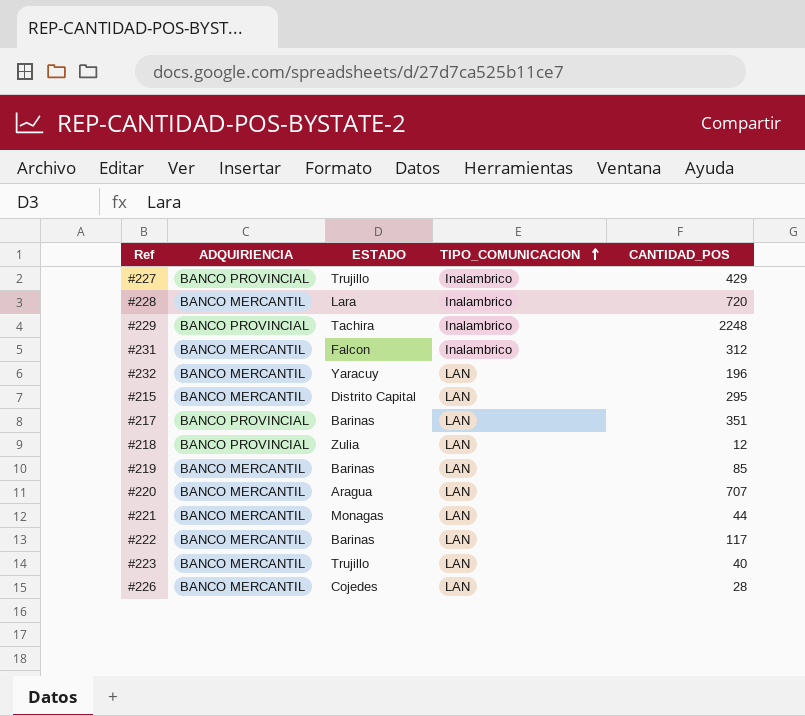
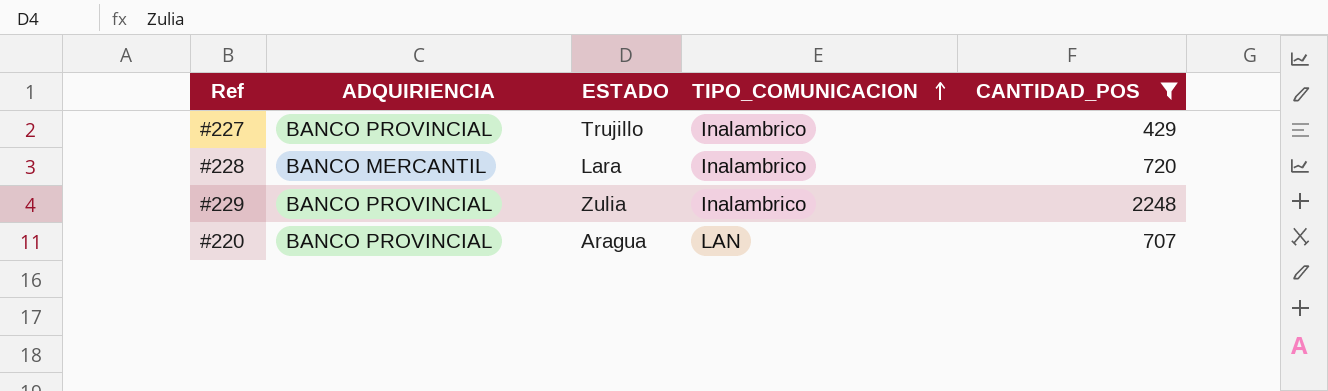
filter: none -> CANTIDAD_POS >= 429
#229 | ESTADO: Tachira -> Zulia
#220 | ADQUIRIENCIA: BANCO MERCANTIL -> BANCO PROVINCIAL

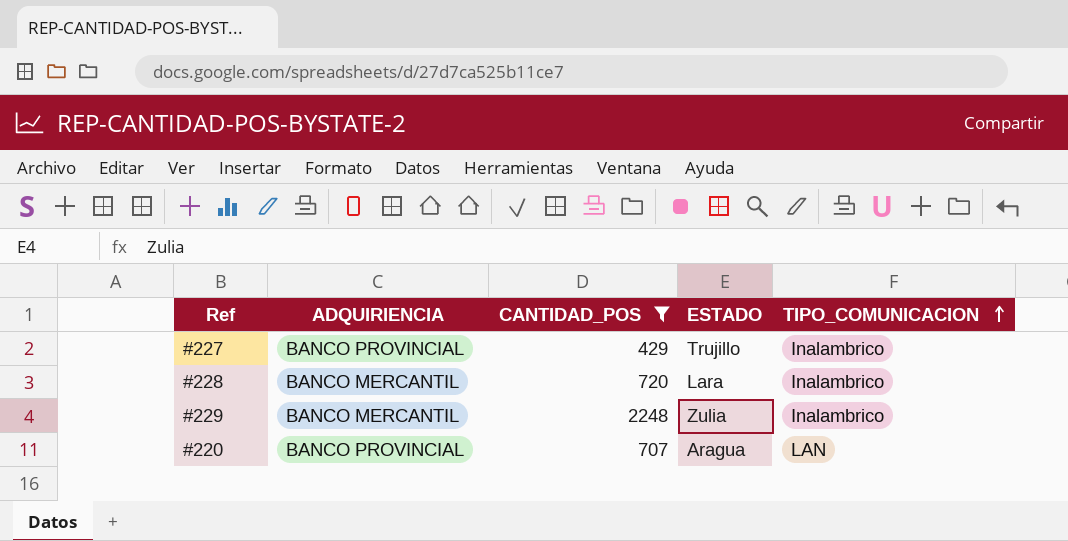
column CANTIDAD_POS | position: 5 -> 3
#229 | ADQUIRIENCIA: BANCO PROVINCIAL -> BANCO MERCANTIL

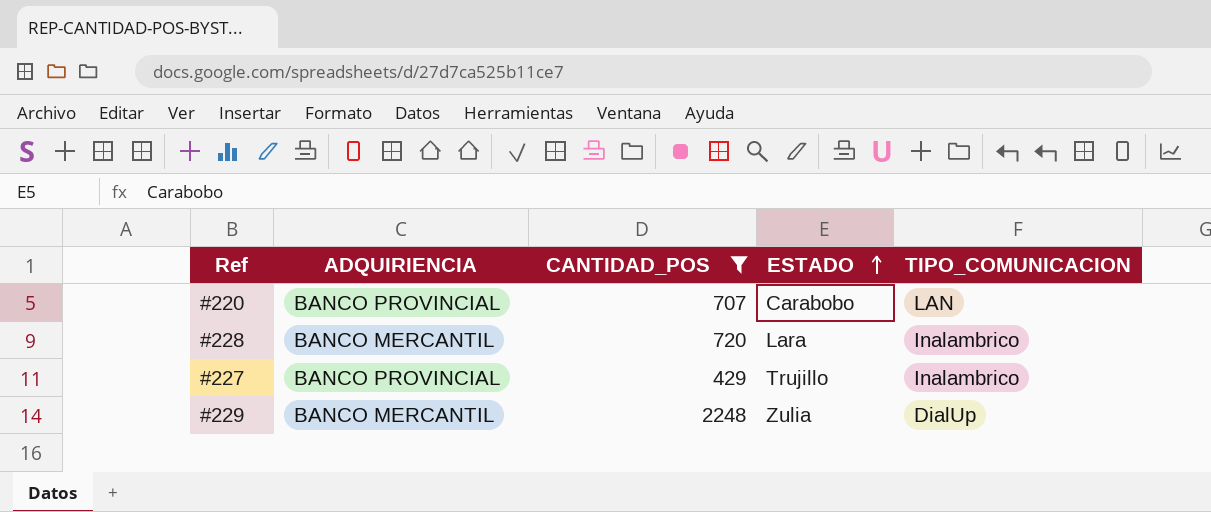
row order: TIPO_COMUNICACION ascending -> ESTADO ascending
#220 | ESTADO: Aragua -> Carabobo
#229 | TIPO_COMUNICACION: Inalambrico -> DialUp

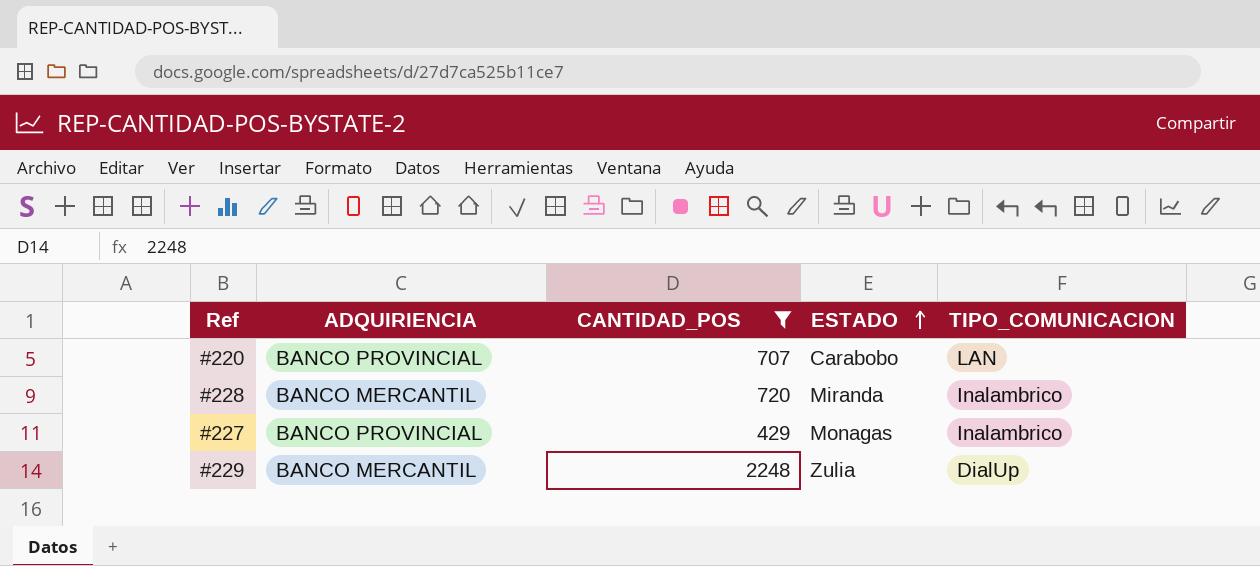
#228 | ESTADO: Lara -> Miranda
#227 | ESTADO: Trujillo -> Monagas

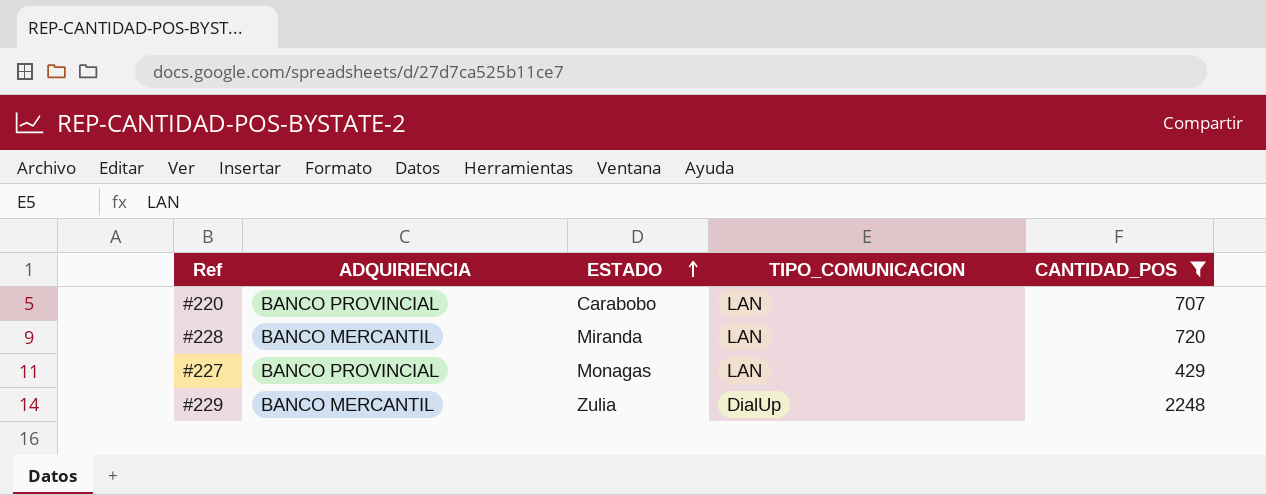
column CANTIDAD_POS | position: 3 -> 5
#228 | TIPO_COMUNICACION: Inalambrico -> LAN
#227 | TIPO_COMUNICACION: Inalambrico -> LAN

